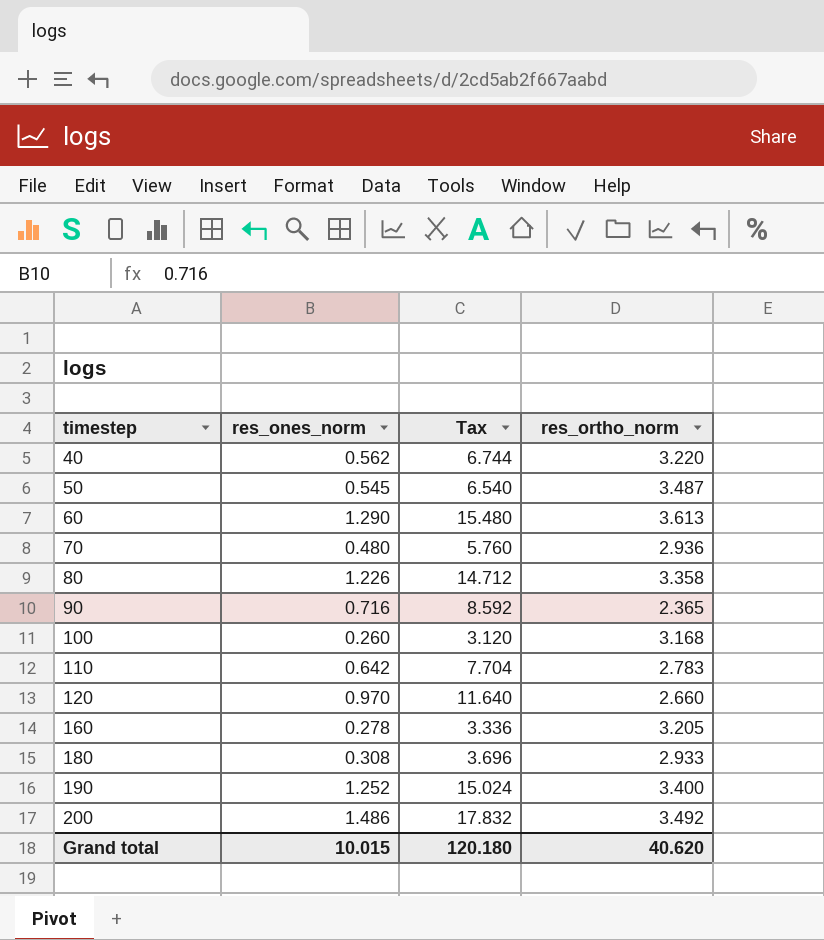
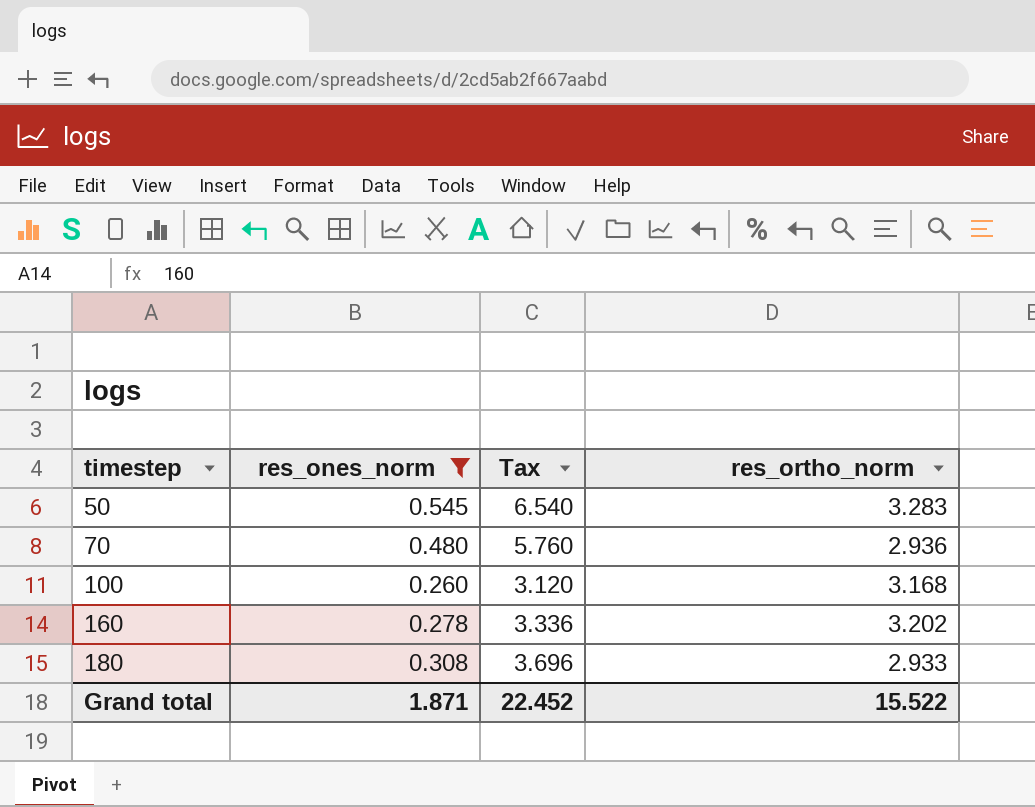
filter: none -> res_ones_norm <= 0.545
50 | res_ortho_norm: 3.487 -> 3.283
160 | res_ortho_norm: 3.205 -> 3.202
Grand total | res_ones_norm: 10.015 -> 1.871
Grand total | Tax: 120.180 -> 22.452
Grand total | res_ortho_norm: 40.620 -> 15.522

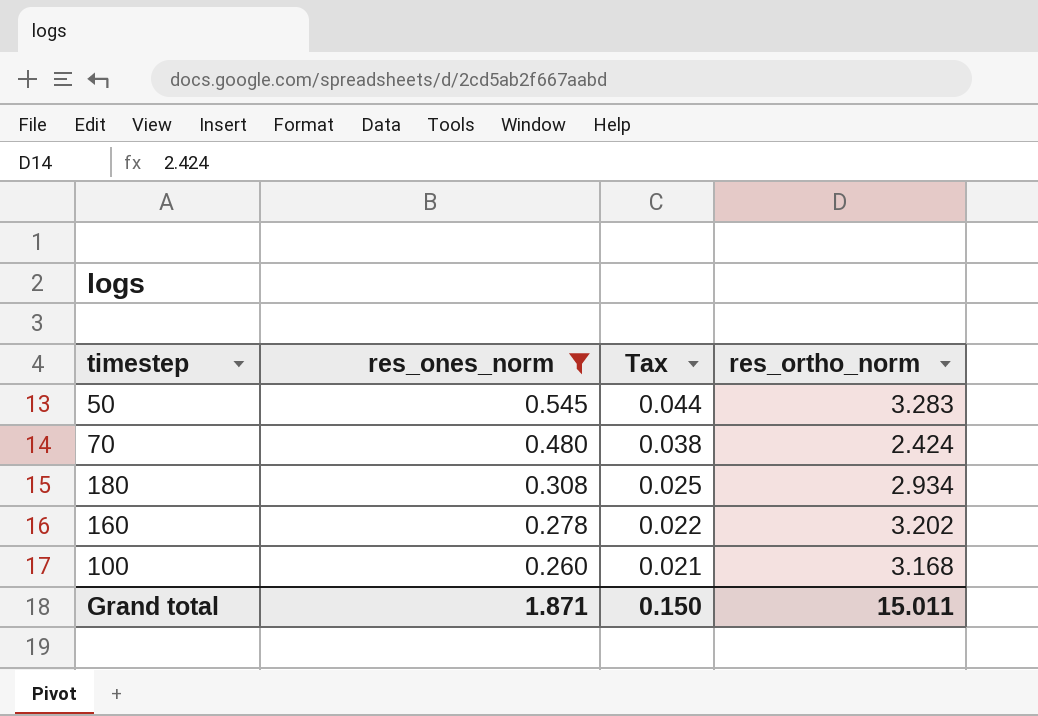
row order: timestep ascending -> res_ones_norm descending
column Tax | formula: [res_ones_norm] * 12 -> [res_ones_norm] * 0.08
70 | res_ortho_norm: 2.936 -> 2.424
180 | res_ortho_norm: 2.933 -> 2.934
Grand total | Tax: 22.452 -> 0.150
Grand total | res_ortho_norm: 15.522 -> 15.011

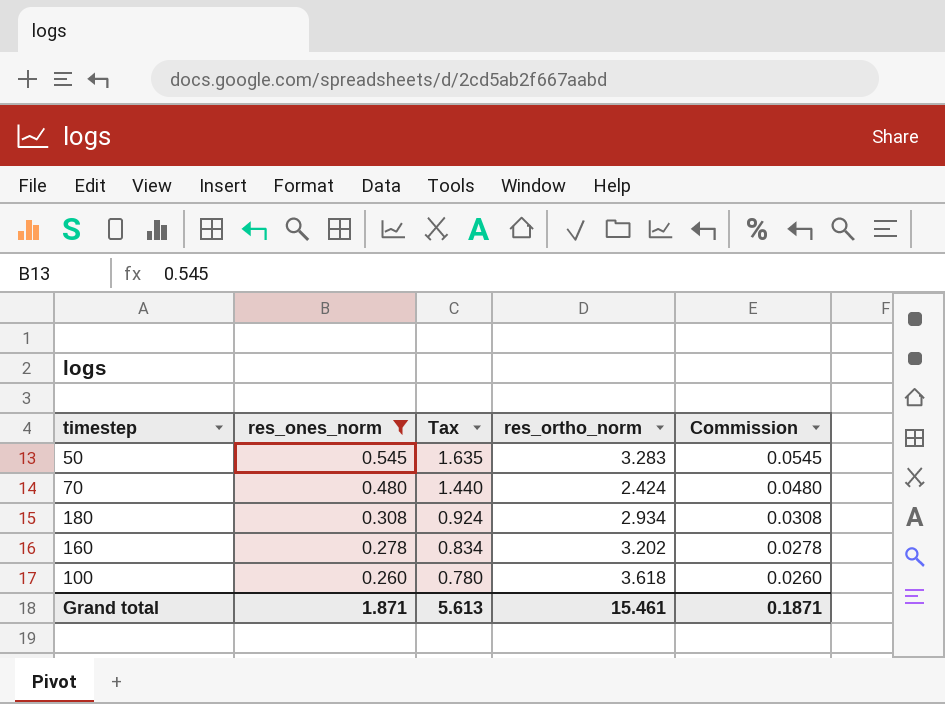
column Tax | formula: [res_ones_norm] * 0.08 -> [res_ones_norm] * 3
column Commission | formula: none -> [res_ones_norm] * 0.1
100 | res_ortho_norm: 3.168 -> 3.618
Grand total | Tax: 0.150 -> 5.613
Grand total | res_ortho_norm: 15.011 -> 15.461

